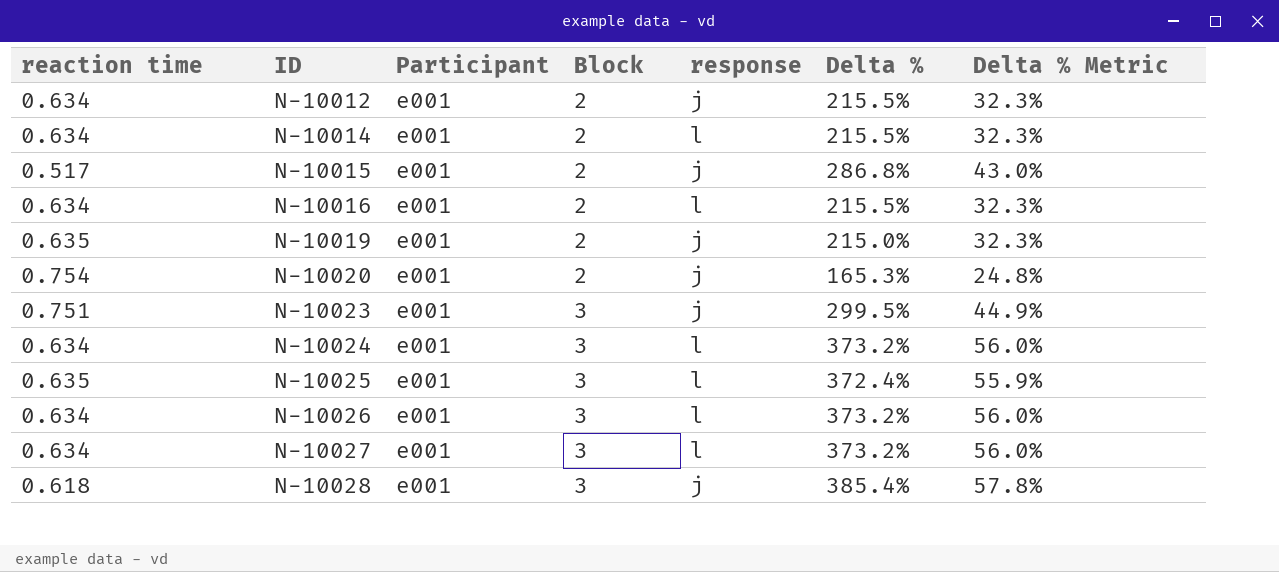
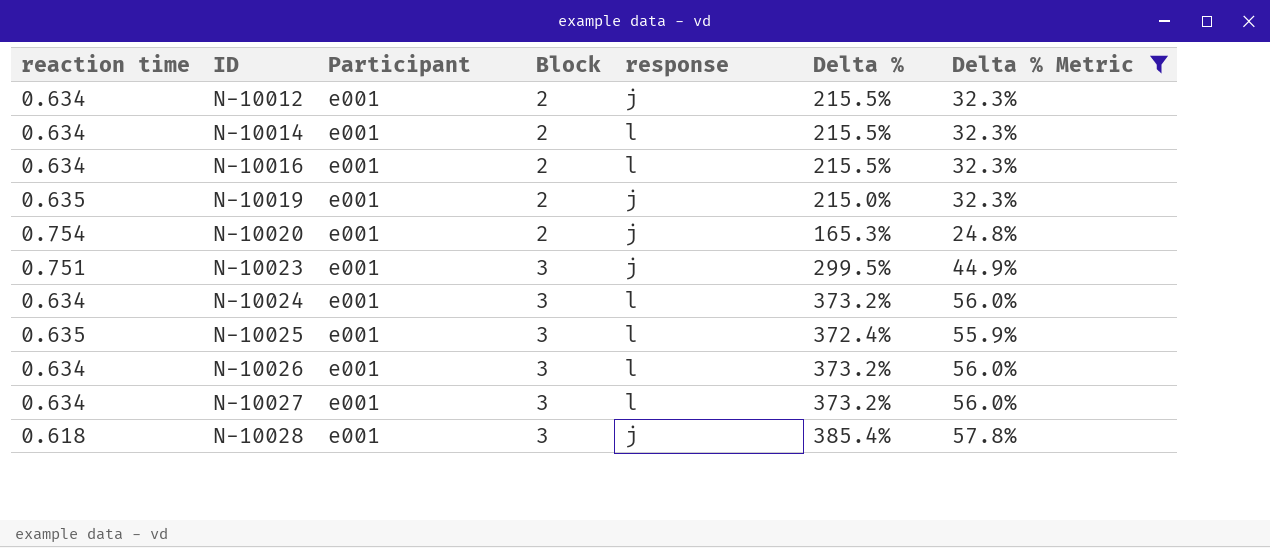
filter: none -> Delta % Metric != 43.0%

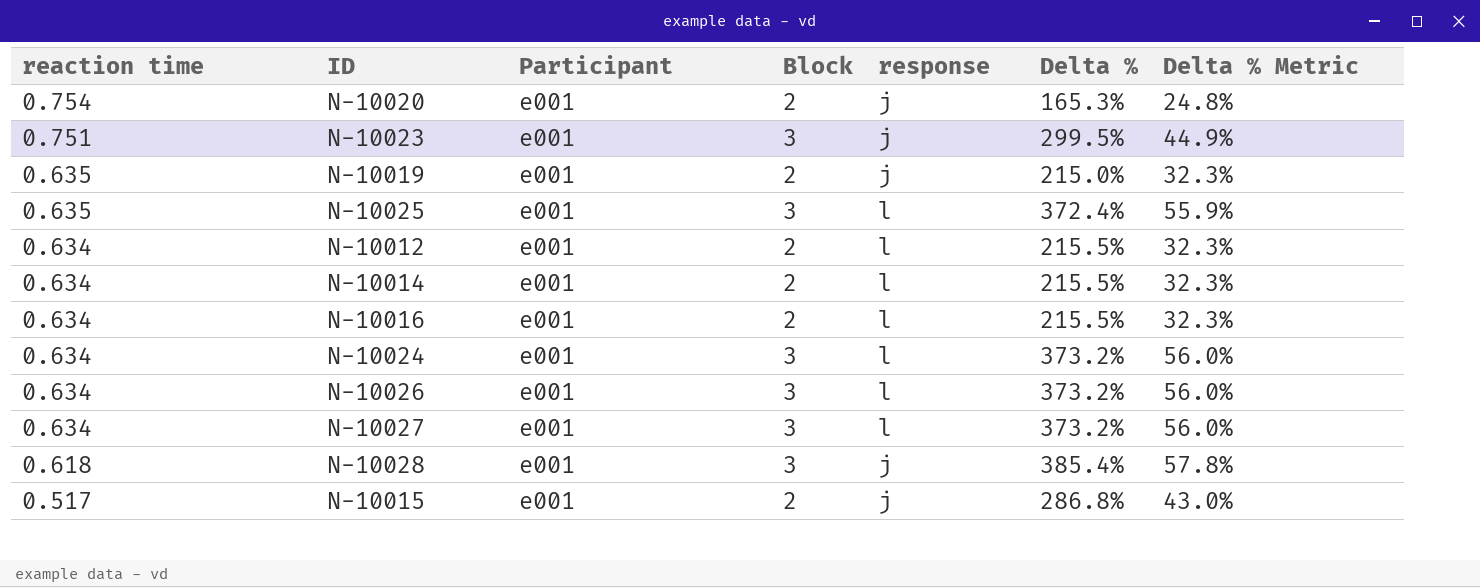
filter: Delta % Metric != 43.0% -> none
row order: ID ascending -> reaction time descending
N-10012 | response: j -> l

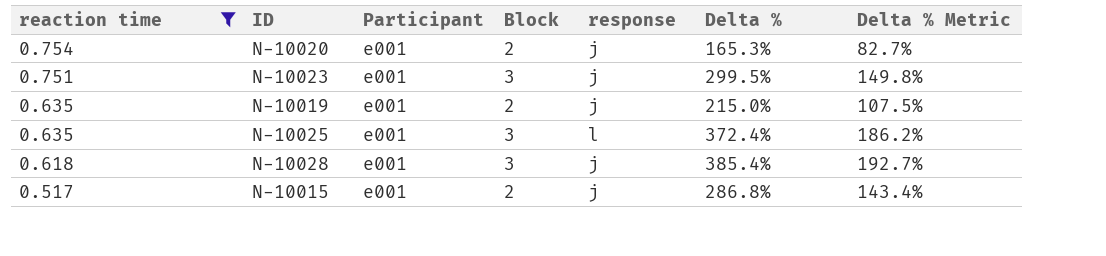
filter: none -> reaction time != 0.634
column Delta % Metric | formula: [Delta %] * 0.15 -> [Delta %] * 0.5

